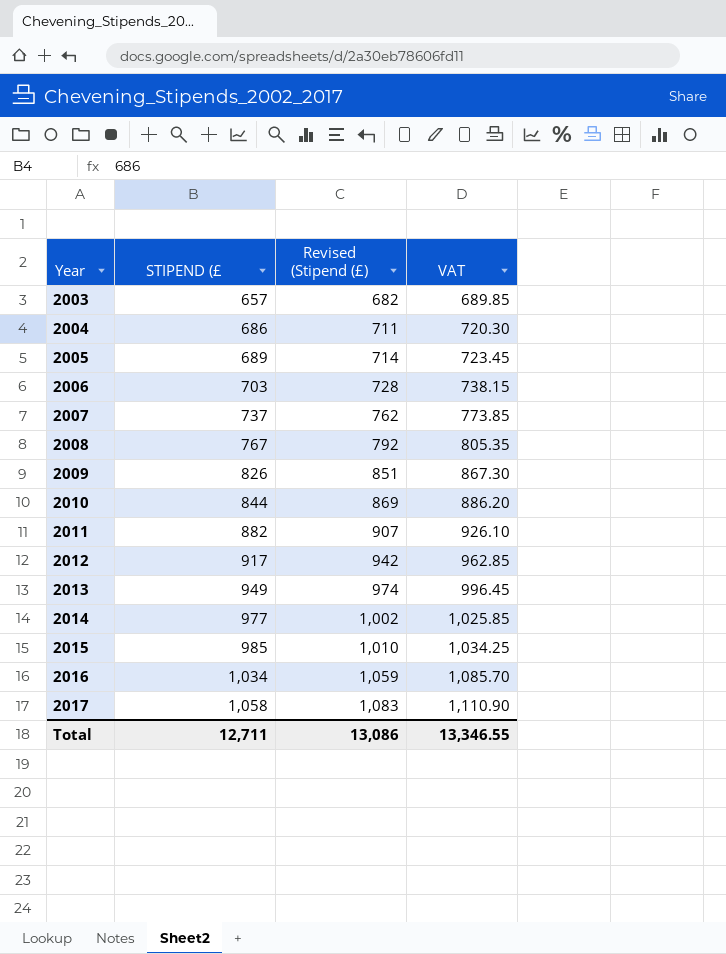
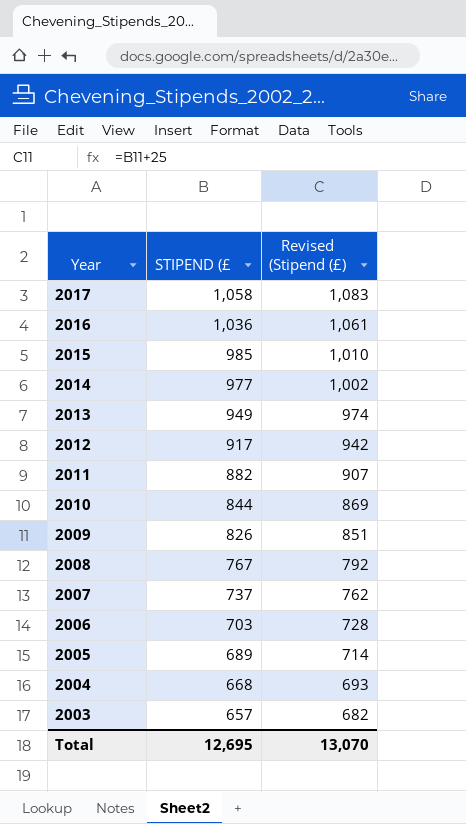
row order: Year ascending -> Year descending
column VAT | formula: [STIPEND (£] * 1.05 -> none
2016 | STIPEND (£: 1,034 -> 1,036
2016 | Revised (Stipend (£): 1,059 -> 1,061
2004 | STIPEND (£: 686 -> 668
2004 | Revised (Stipend (£): 711 -> 693
Total | STIPEND (£: 12,711 -> 12,695
Total | Revised (Stipend (£): 13,086 -> 13,070

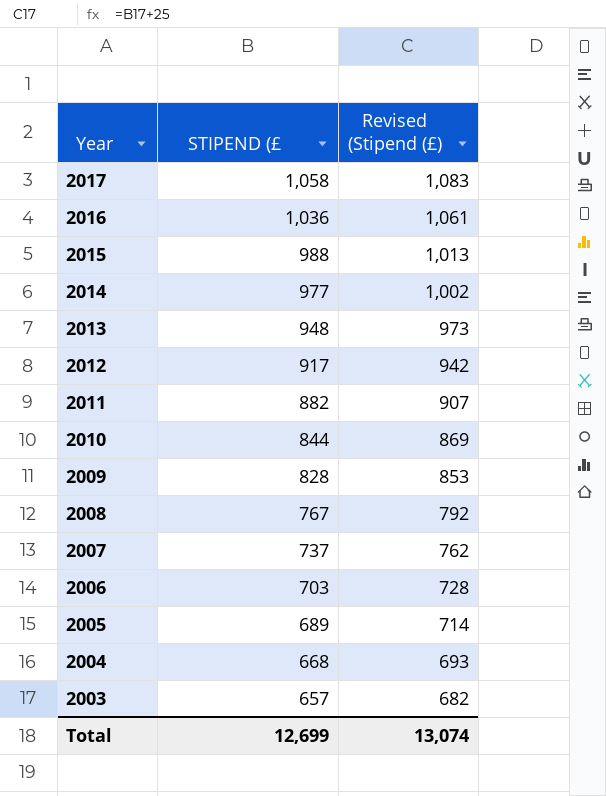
2015 | STIPEND (£: 985 -> 988
2015 | Revised (Stipend (£): 1,010 -> 1,013
2013 | STIPEND (£: 949 -> 948
2013 | Revised (Stipend (£): 974 -> 973
2009 | STIPEND (£: 826 -> 828
2009 | Revised (Stipend (£): 851 -> 853
Total | STIPEND (£: 12,695 -> 12,699
Total | Revised (Stipend (£): 13,070 -> 13,074

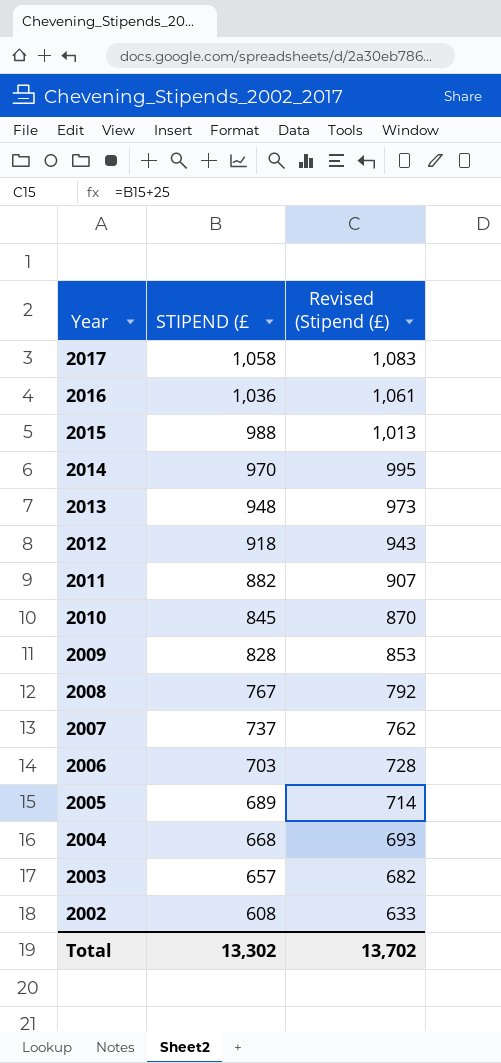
2014 | STIPEND (£: 977 -> 970
2014 | Revised (Stipend (£): 1,002 -> 995
2012 | STIPEND (£: 917 -> 918
2012 | Revised (Stipend (£): 942 -> 943
2010 | STIPEND (£: 844 -> 845
2010 | Revised (Stipend (£): 869 -> 870
row 2002: none -> 608 | 633
Total | STIPEND (£: 12,699 -> 13,302
Total | Revised (Stipend (£): 13,074 -> 13,702

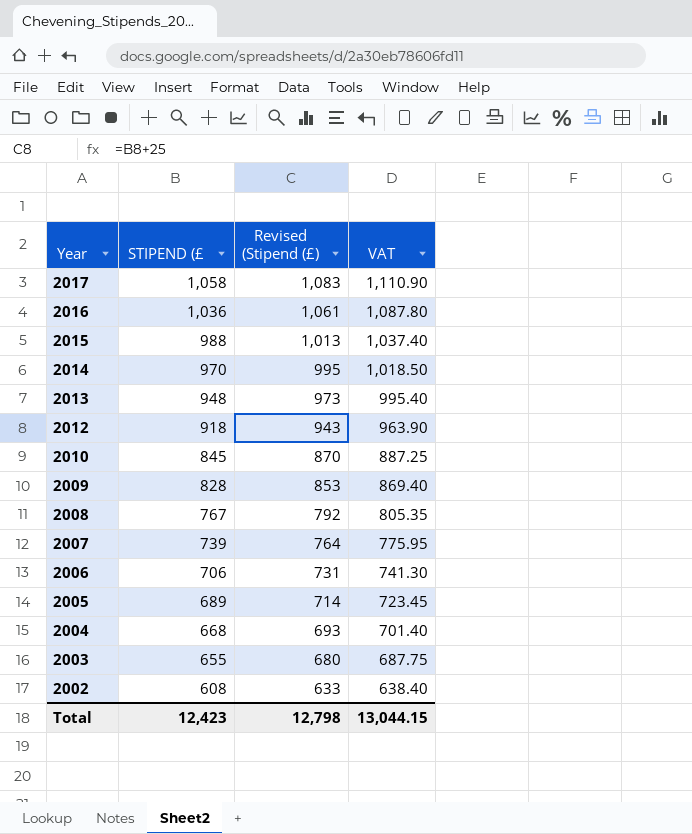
column VAT | formula: none -> [STIPEND (£] * 1.05
row 2011: 882 | 907 -> none
2007 | STIPEND (£: 737 -> 739
2007 | Revised (Stipend (£): 762 -> 764
2006 | STIPEND (£: 703 -> 706
2006 | Revised (Stipend (£): 728 -> 731
2003 | STIPEND (£: 657 -> 655
2003 | Revised (Stipend (£): 682 -> 680
Total | STIPEND (£: 13,302 -> 12,423
Total | Revised (Stipend (£): 13,702 -> 12,798

